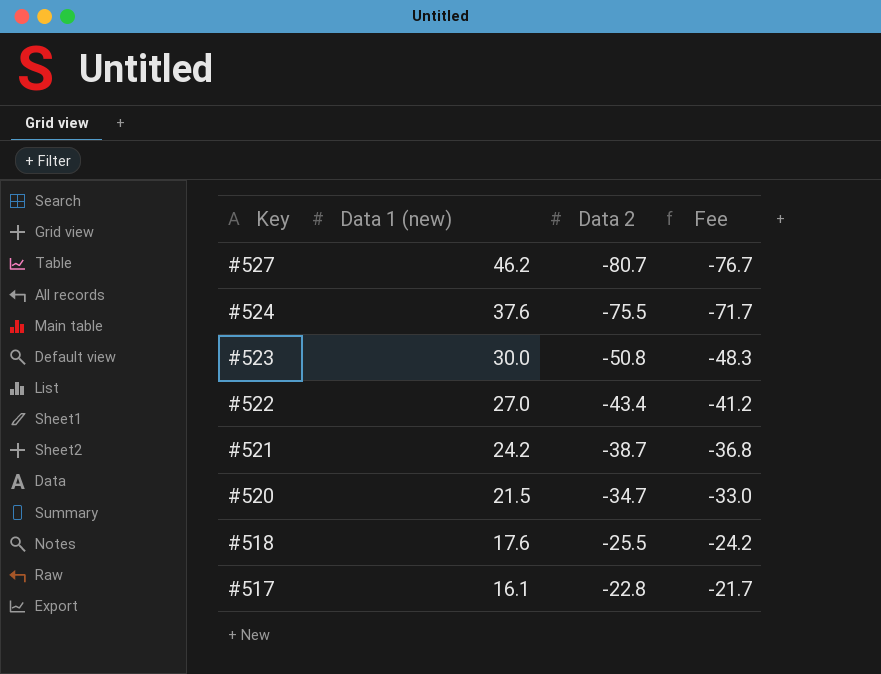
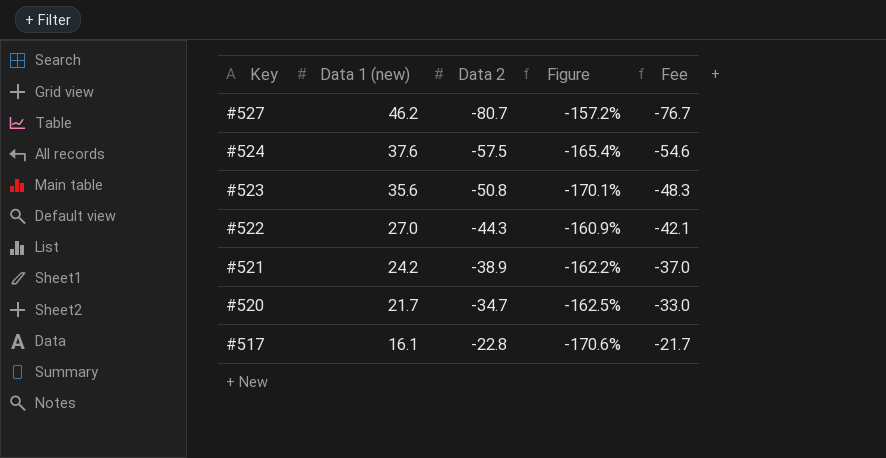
column Figure | formula: none -> ([Data 1 (new)] - [Data 2]) / [Data 2]
row #518: 17.6 | -25.5 | -24.2 -> none
#524 | Data 2: -75.5 -> -57.5
#524 | Fee: -71.7 -> -54.6
#523 | Data 1 (new): 30.0 -> 35.6
#522 | Data 2: -43.4 -> -44.3
#522 | Fee: -41.2 -> -42.1
#521 | Data 2: -38.7 -> -38.9
#521 | Fee: -36.8 -> -37.0
#520 | Data 1 (new): 21.5 -> 21.7

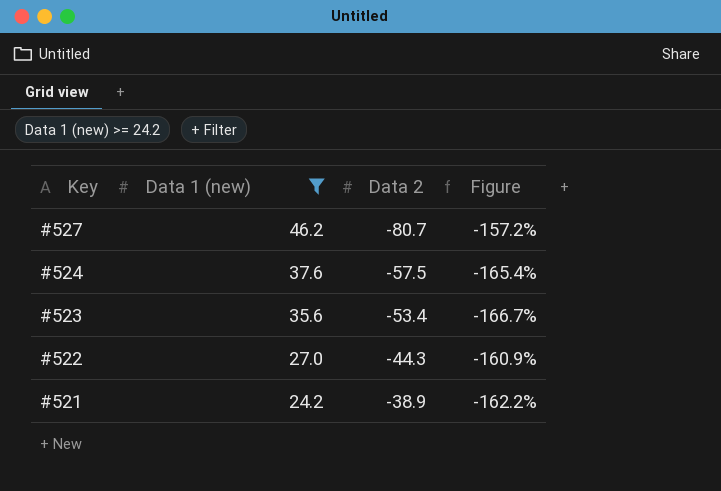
filter: none -> Data 1 (new) >= 24.2
column Fee | formula: [Data 2] * 0.95 -> none
#523 | Data 2: -50.8 -> -53.4
#523 | Figure: -170.1% -> -166.7%

